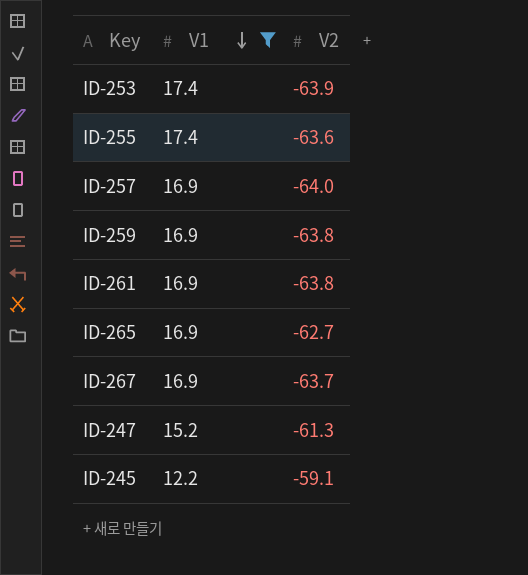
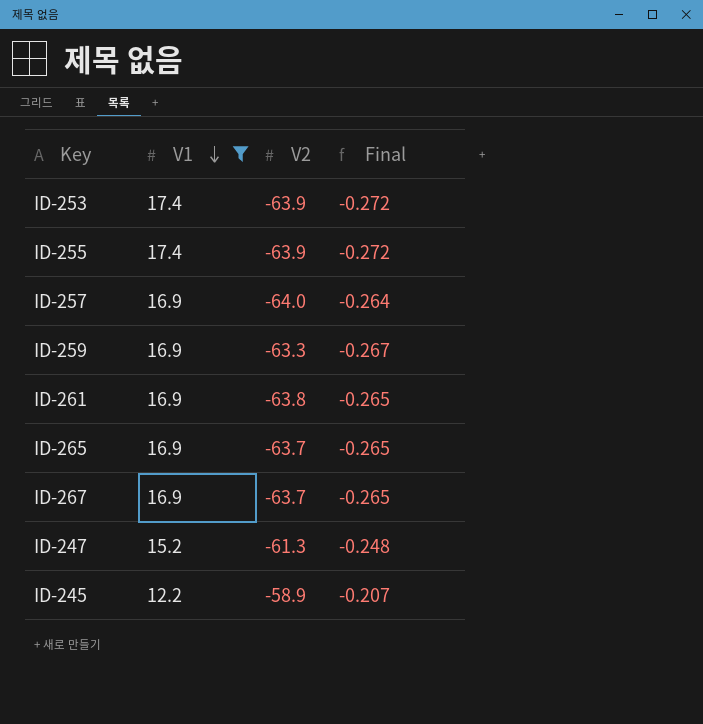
column Final | formula: none -> [V1] / [V2]
ID-255 | V2: -63.6 -> -63.9
ID-259 | V2: -63.8 -> -63.3
ID-265 | V2: -62.7 -> -63.7
ID-245 | V2: -59.1 -> -58.9

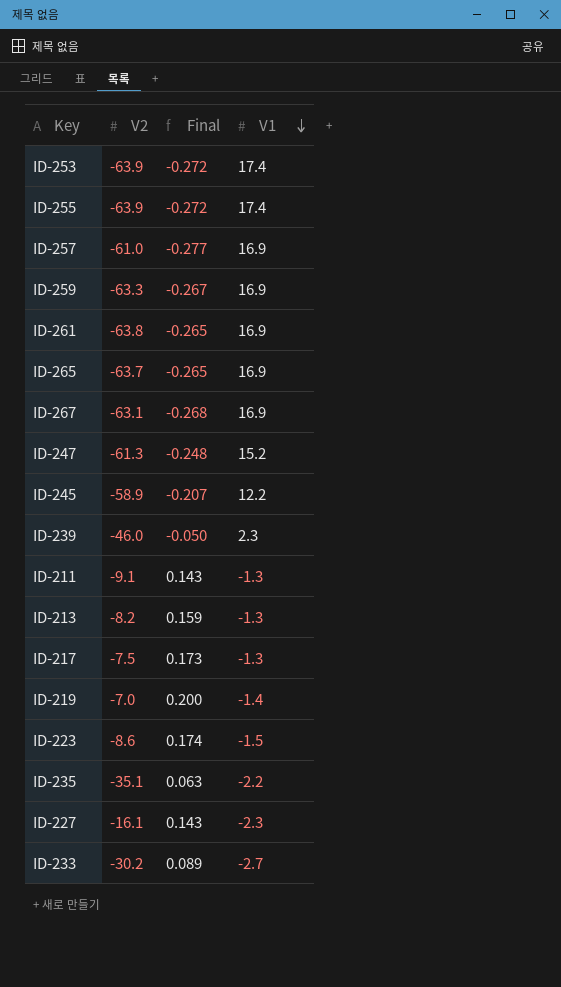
filter: V1 >= 12.2 -> none
column V1 | position: 2 -> 4
ID-257 | V2: -64.0 -> -61.0
ID-257 | Final: -0.264 -> -0.277
ID-267 | V2: -63.7 -> -63.1
ID-267 | Final: -0.265 -> -0.268

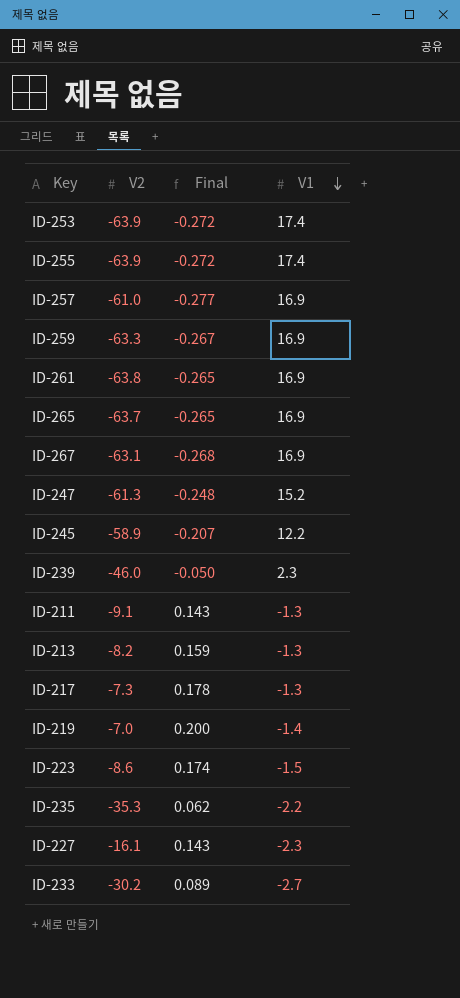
ID-217 | V2: -7.5 -> -7.3
ID-217 | Final: 0.173 -> 0.178
ID-235 | V2: -35.1 -> -35.3
ID-235 | Final: 0.063 -> 0.062

